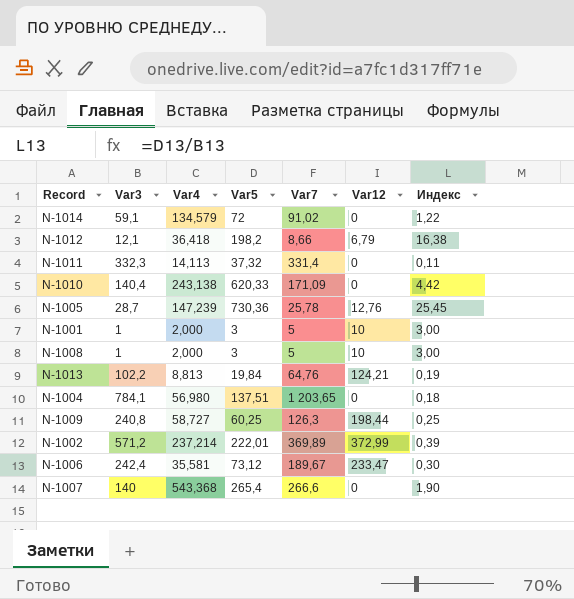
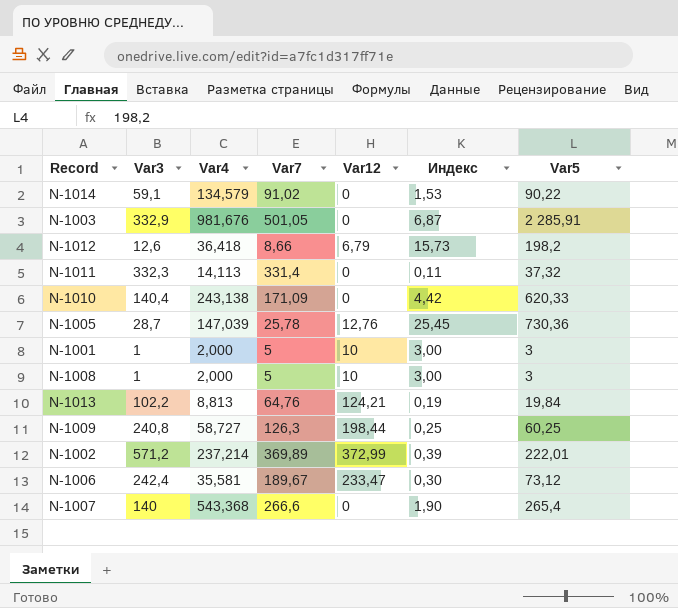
column Var5 | position: 4 -> 7
row N-1004: 784,1 | 56,980 | 137,51 | 1 203,65 | 0 | 0,18 -> none
N-1014 | Индекс: 1,22 -> 1,53
N-1014 | Var5: 72 -> 90,22
row N-1003: none -> 332,9 | 981,676 | 501,05 | 0 | 6,87 | 2 285,91
N-1012 | Var3: 12,1 -> 12,6
N-1012 | Индекс: 16,38 -> 15,73
N-1005 | Var4: 147,239 -> 147,039

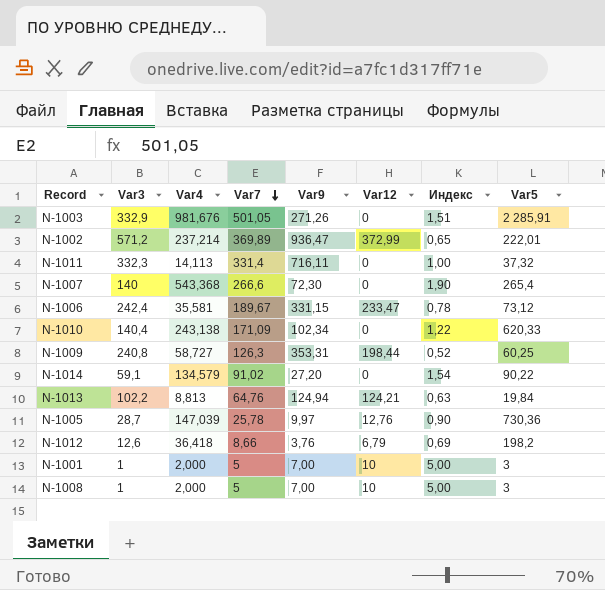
row order: none -> Var7 descending
column Var9 | position: none -> 5
column Индекс | formula: [Var5] / [Var3] -> [Var7] / [Var3]

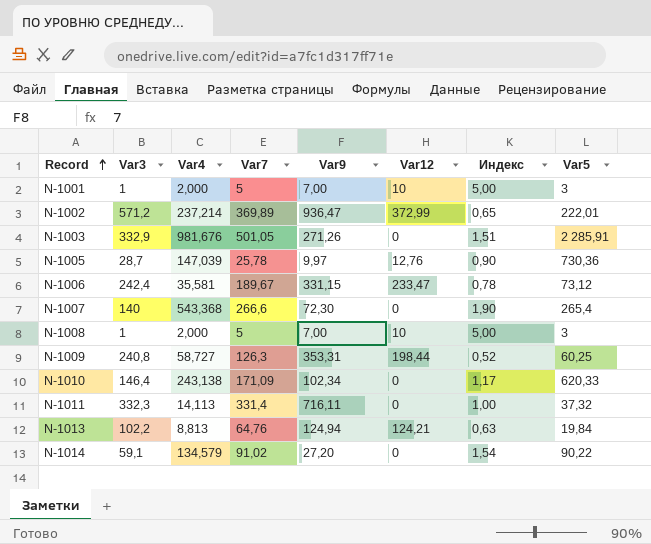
row order: Var7 descending -> Record ascending
row N-1012: 12,6 | 36,418 | 8,66 | 3,76 | 6,79 | 0,69 | 198,2 -> none
N-1010 | Var3: 140,4 -> 146,4
N-1010 | Индекс: 1,22 -> 1,17

